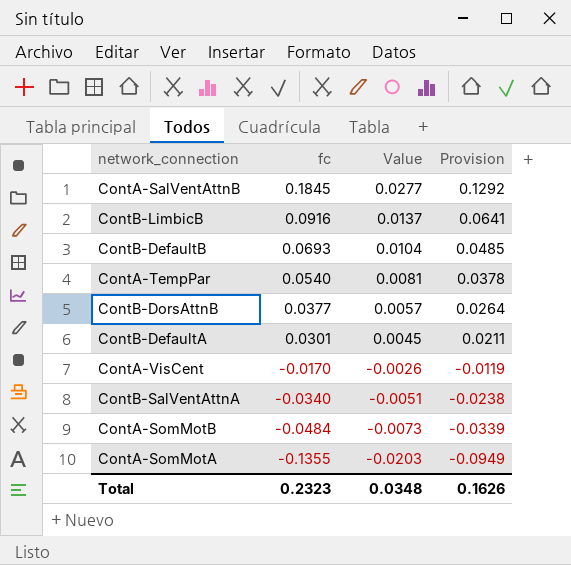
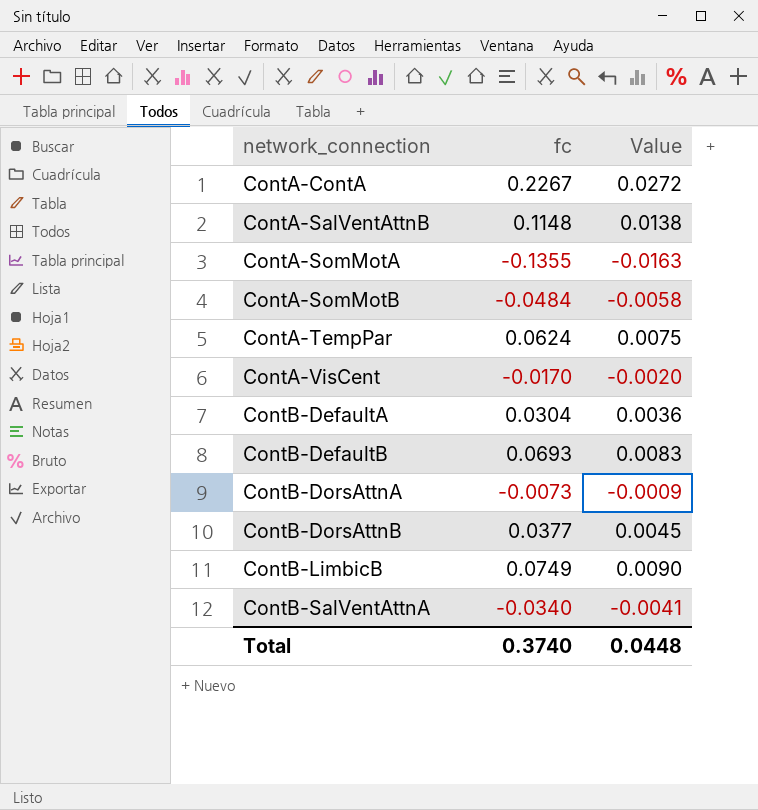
row order: fc descending -> network_connection ascending
column Provision | formula: [fc] * 0.7 -> none
column Value | formula: [fc] * 0.15 -> [fc] * 0.12
row ContA-ContA: none -> 0.2267 | 0.0272
ContA-SalVentAttnB | fc: 0.1845 -> 0.1148
ContA-TempPar | fc: 0.0540 -> 0.0624
ContB-DefaultA | fc: 0.0301 -> 0.0304
row ContB-DorsAttnA: none -> -0.0073 | -0.0009
ContB-LimbicB | fc: 0.0916 -> 0.0749
Total | fc: 0.2323 -> 0.3740
Total | Value: 0.0348 -> 0.0448

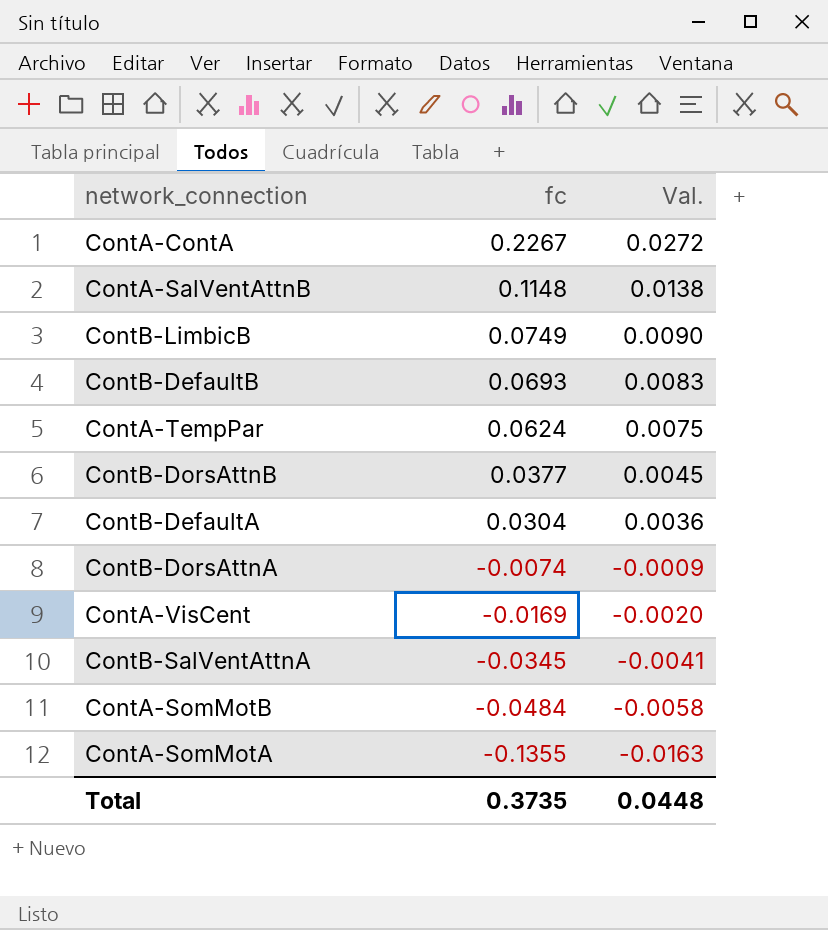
row order: network_connection ascending -> fc descending
column name: Value -> Val.
ContB-DorsAttnA | fc: -0.0073 -> -0.0074
ContA-VisCent | fc: -0.0170 -> -0.0169
ContB-SalVentAttnA | fc: -0.0340 -> -0.0345
Total | fc: 0.3740 -> 0.3735

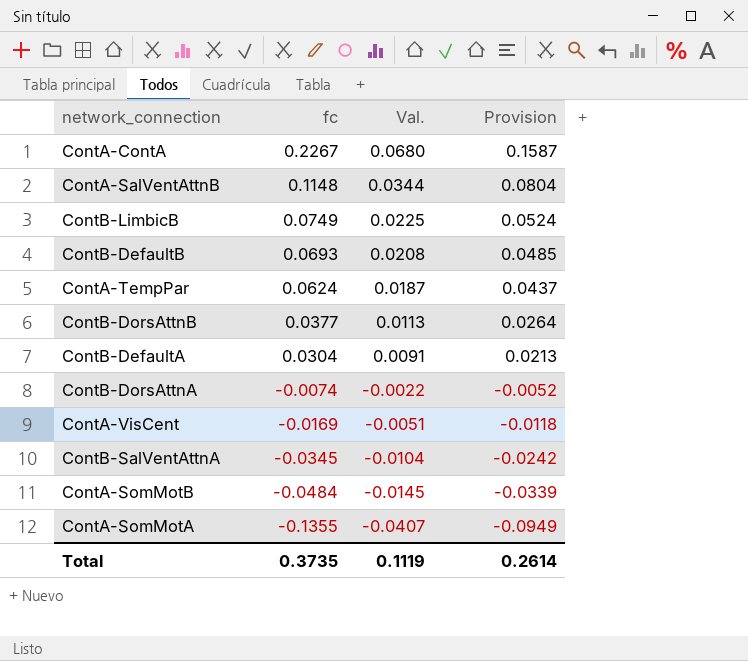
column Val. | formula: [fc] * 0.12 -> [fc] * 0.3
column Provision | formula: none -> [fc] * 0.7
Total | Val.: 0.0448 -> 0.1119

